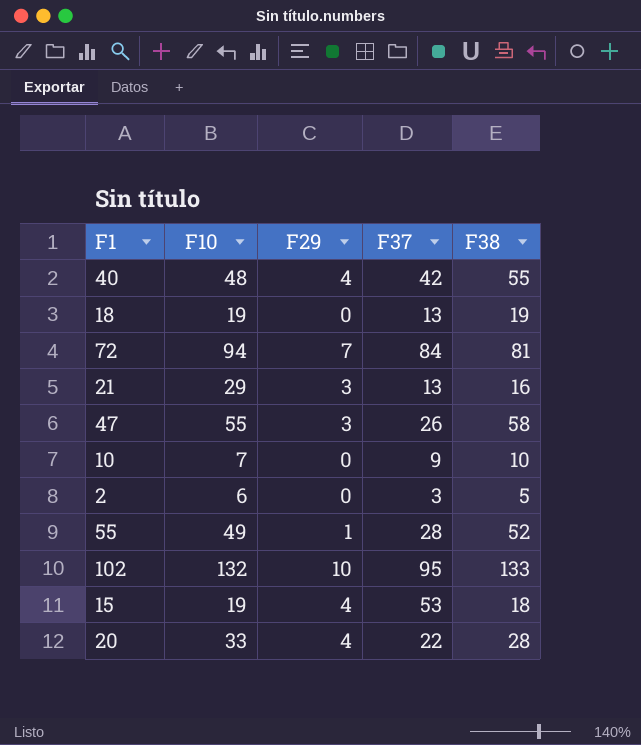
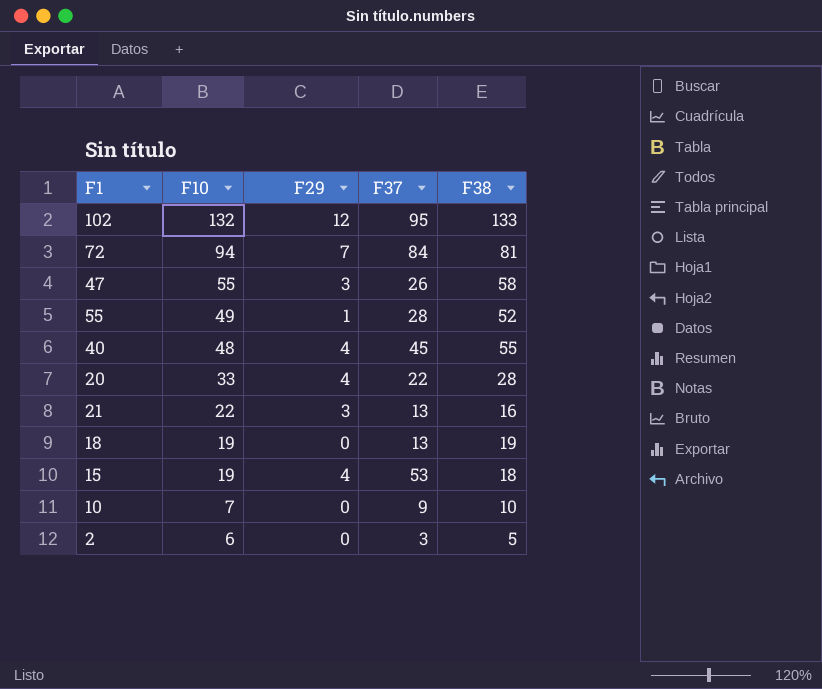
row order: none -> F10 descending
102 | F29: 10 -> 12
40 | F37: 42 -> 45
21 | F10: 29 -> 22

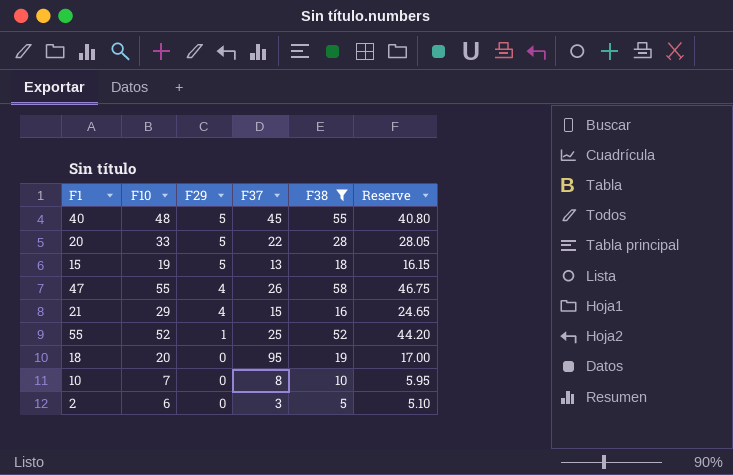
filter: none -> F38 <= 58
row order: F10 descending -> F29 descending
column Reserve | formula: none -> [F10] * 0.85
40 | F29: 4 -> 5
20 | F29: 4 -> 5
15 | F29: 4 -> 5
15 | F37: 53 -> 13
47 | F29: 3 -> 4
21 | F10: 22 -> 29
21 | F29: 3 -> 4
21 | F37: 13 -> 15
55 | F10: 49 -> 52
55 | F37: 28 -> 25
18 | F10: 19 -> 20
18 | F37: 13 -> 95
10 | F37: 9 -> 8

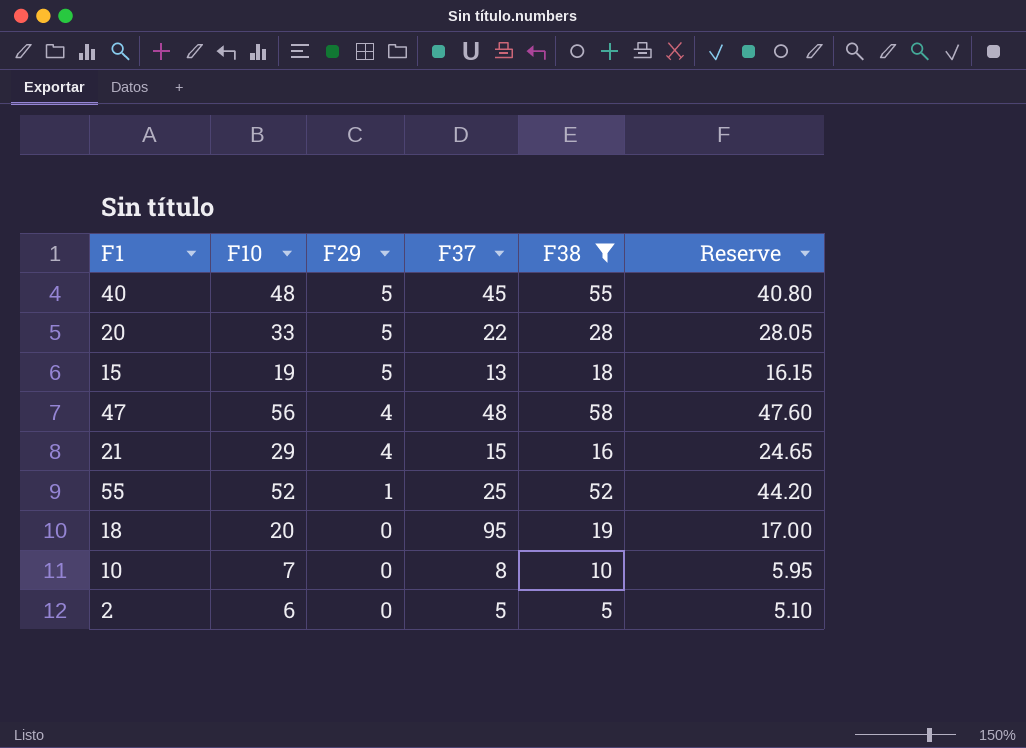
47 | F10: 55 -> 56
47 | F37: 26 -> 48
47 | Reserve: 46.75 -> 47.60
2 | F37: 3 -> 5

